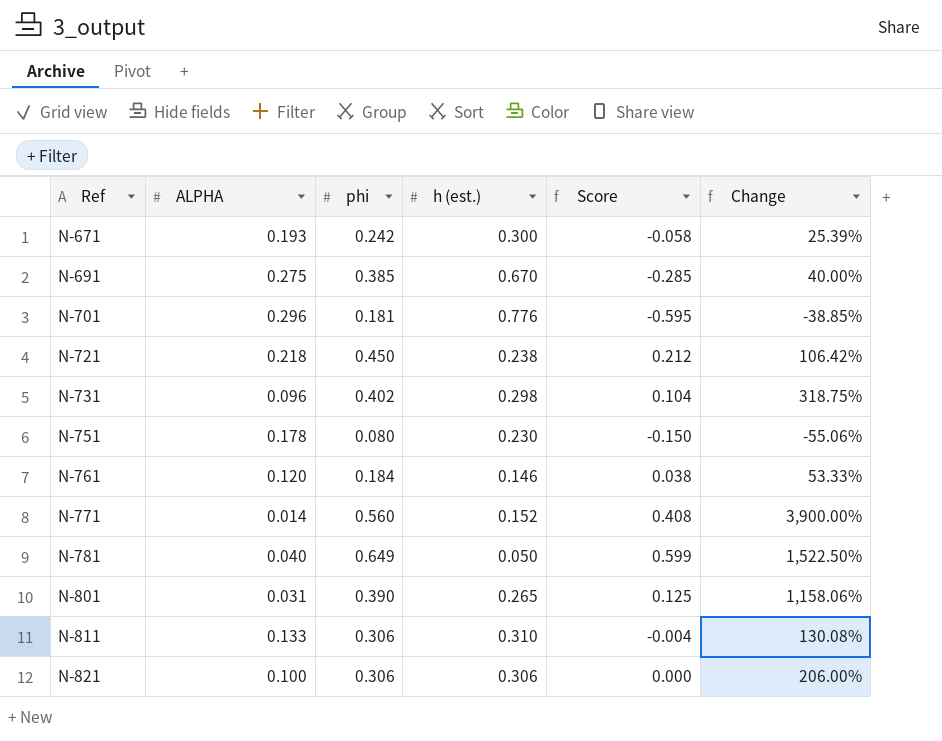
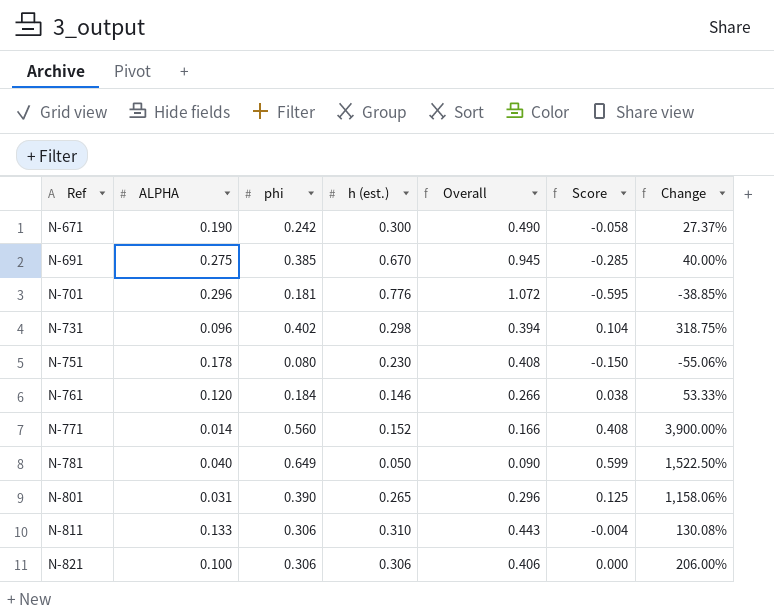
column Overall | formula: none -> [ALPHA] + [h (est.)]
row N-721: 0.218 | 0.450 | 0.238 | 0.212 | 106.42% -> none
N-671 | ALPHA: 0.193 -> 0.190
N-671 | Change: 25.39% -> 27.37%

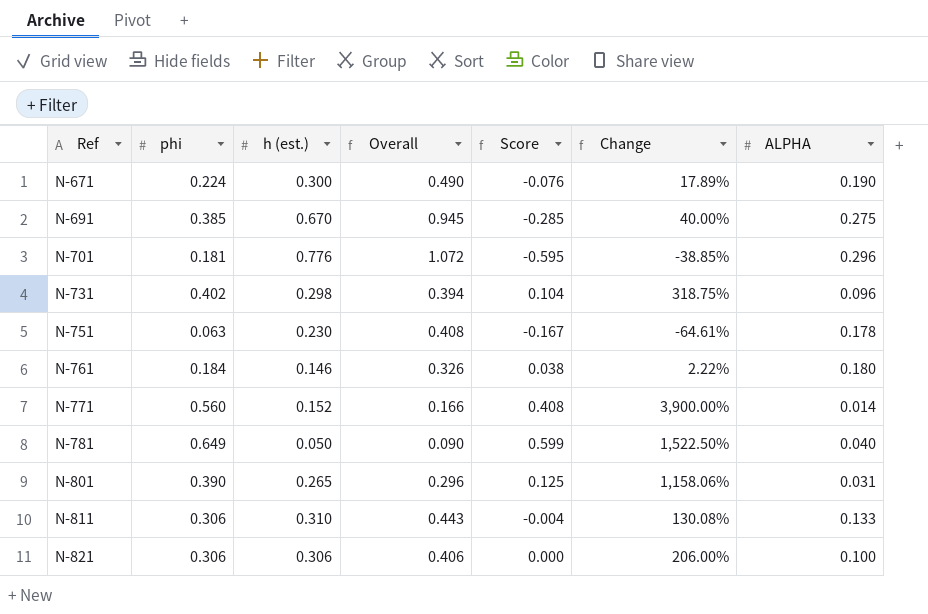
column ALPHA | position: 2 -> 7
N-671 | phi: 0.242 -> 0.224
N-671 | Score: -0.058 -> -0.076
N-671 | Change: 27.37% -> 17.89%
N-751 | phi: 0.080 -> 0.063
N-751 | Score: -0.150 -> -0.167
N-751 | Change: -55.06% -> -64.61%
N-761 | Overall: 0.266 -> 0.326
N-761 | Change: 53.33% -> 2.22%
N-761 | ALPHA: 0.120 -> 0.180

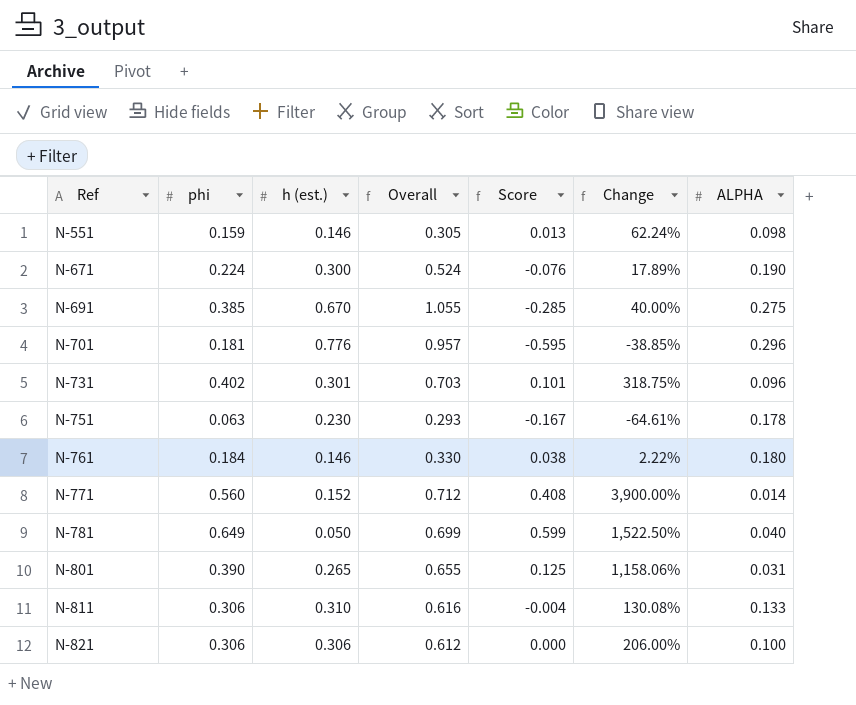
column Overall | formula: [h (est.)] + [ALPHA] -> [phi] + [h (est.)]
row N-551: none -> 0.159 | 0.146 | 0.305 | 0.013 | 62.24% | 0.098
N-731 | h (est.): 0.298 -> 0.301
N-731 | Score: 0.104 -> 0.101

